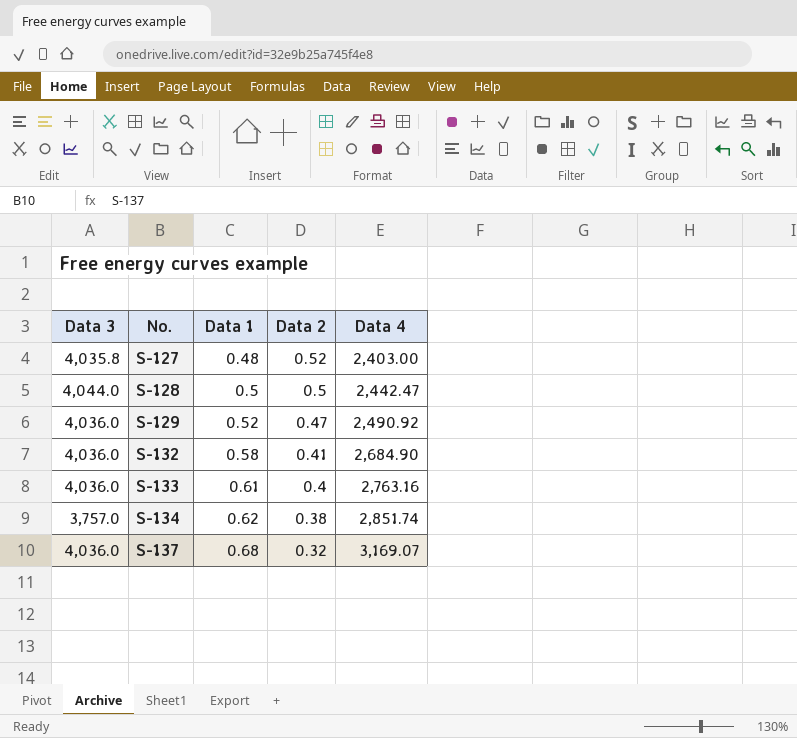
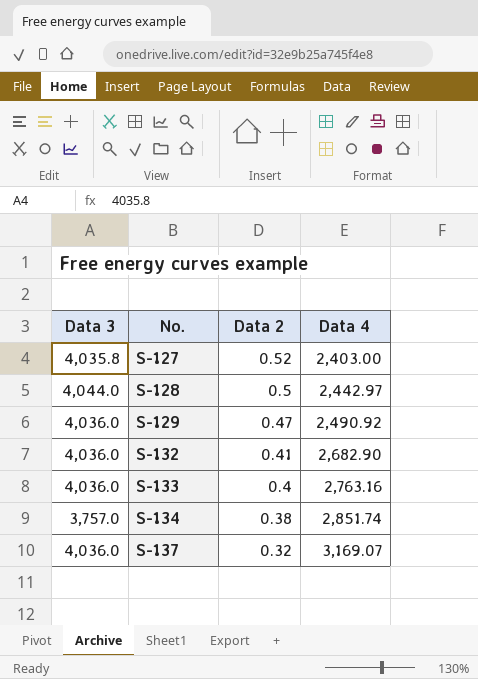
column Data 1 | position: 3 -> none
S-128 | Data 4: 2,442.47 -> 2,442.97
S-132 | Data 4: 2,684.90 -> 2,682.90

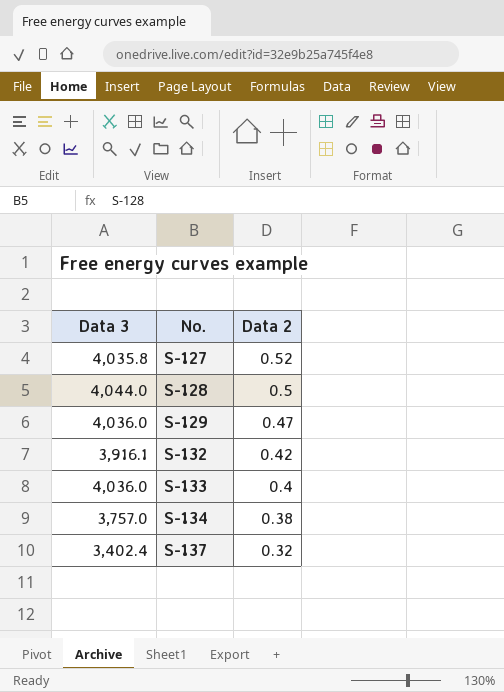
column Data 4 | position: 4 -> none
S-132 | Data 3: 4,036.0 -> 3,916.1
S-132 | Data 2: 0.41 -> 0.42
S-137 | Data 3: 4,036.0 -> 3,402.4

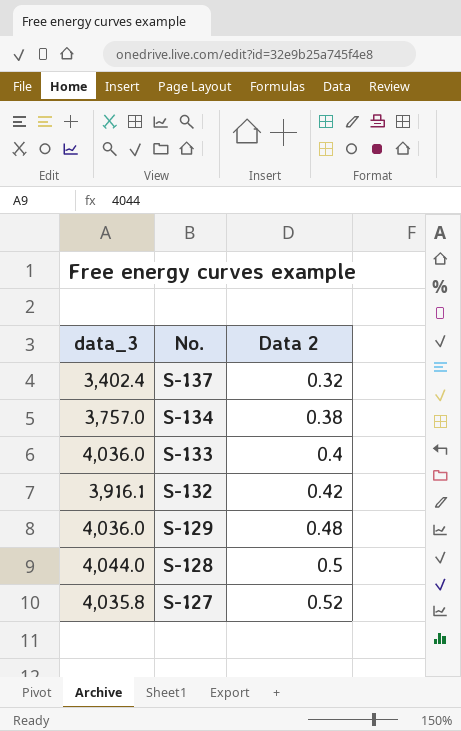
row order: No. ascending -> No. descending
column name: Data 3 -> data_3
S-129 | Data 2: 0.47 -> 0.48

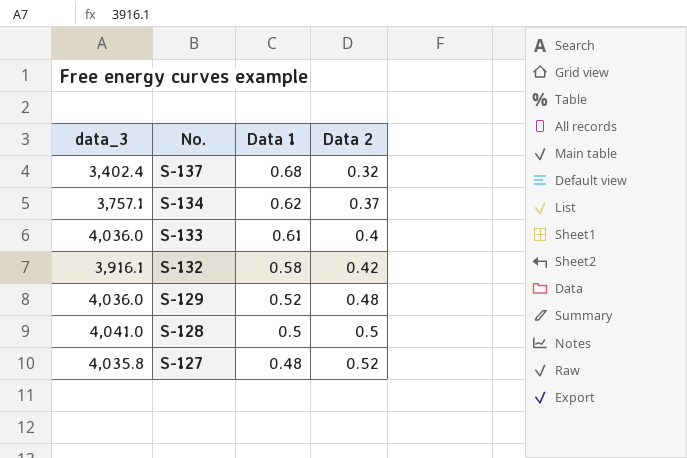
column Data 1 | position: none -> 3
S-134 | data_3: 3,757.0 -> 3,757.1
S-134 | Data 2: 0.38 -> 0.37
S-128 | data_3: 4,044.0 -> 4,041.0

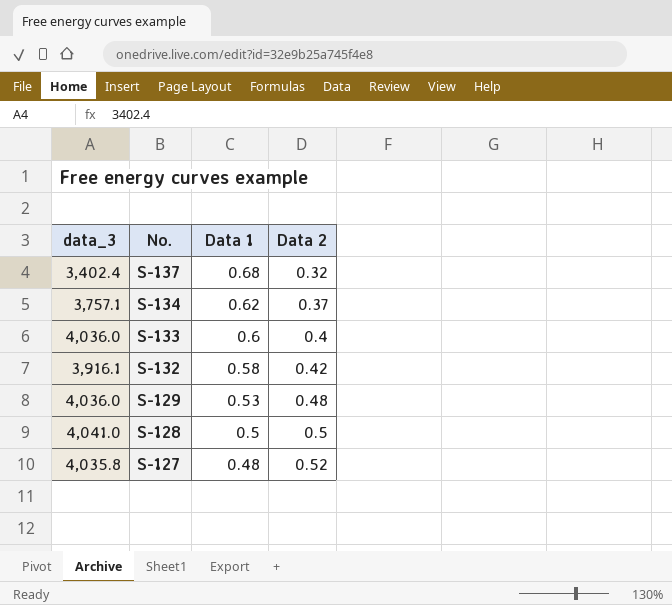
S-133 | Data 1: 0.61 -> 0.6
S-129 | Data 1: 0.52 -> 0.53

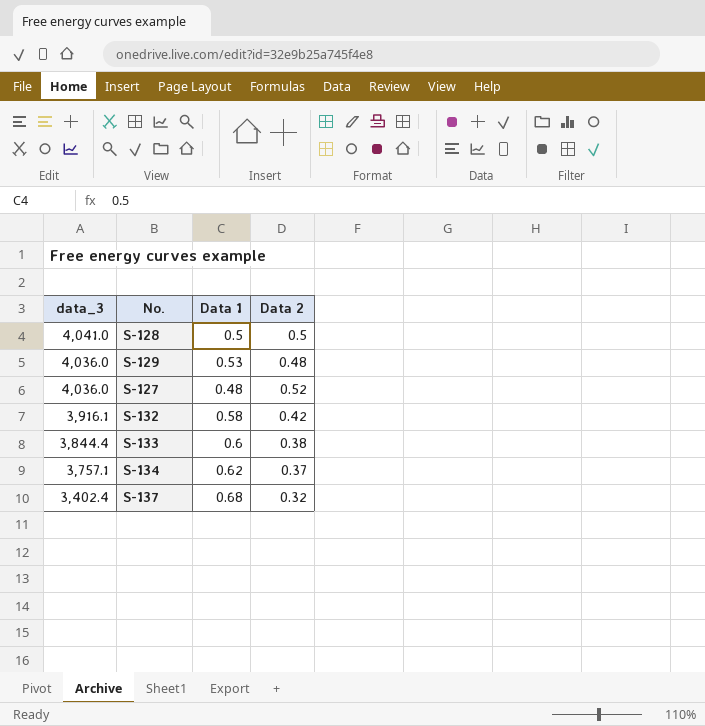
row order: No. descending -> data_3 descending
S-127 | data_3: 4,035.8 -> 4,036.0
S-133 | data_3: 4,036.0 -> 3,844.4
S-133 | Data 2: 0.4 -> 0.38

